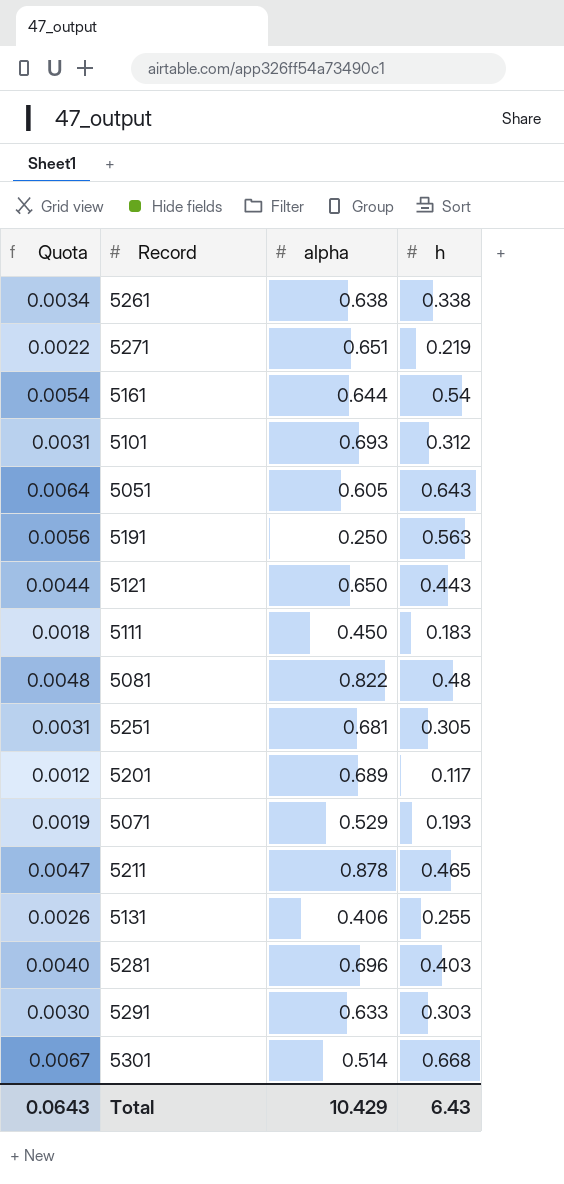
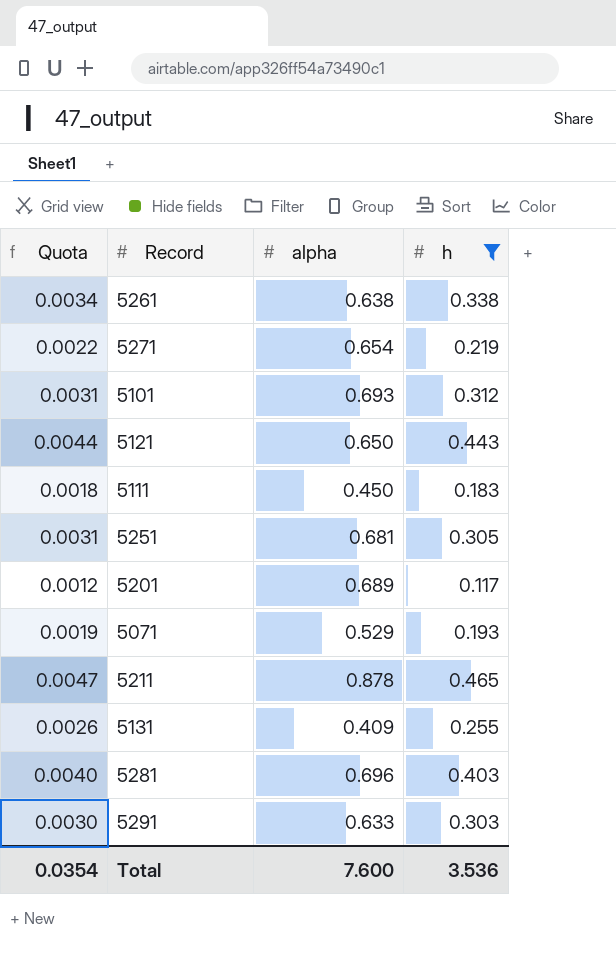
filter: none -> h <= 0.465
5271 | alpha: 0.651 -> 0.654
5131 | alpha: 0.406 -> 0.409
Total | Quota: 0.0643 -> 0.0354
Total | alpha: 10.429 -> 7.600
Total | h: 6.43 -> 3.536

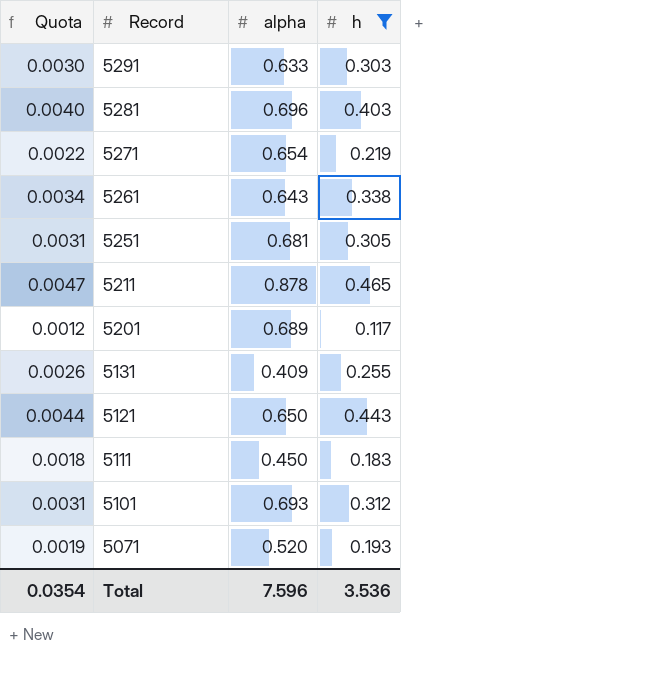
row order: none -> Record descending
5261 | alpha: 0.638 -> 0.643
5071 | alpha: 0.529 -> 0.520
Total | alpha: 7.600 -> 7.596

